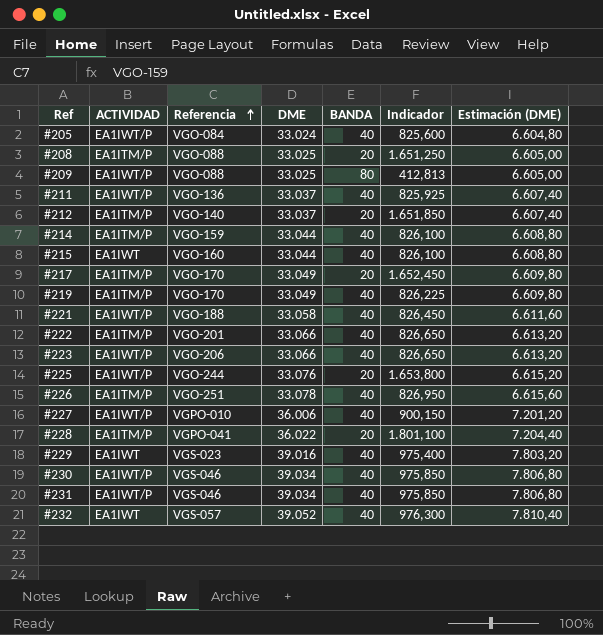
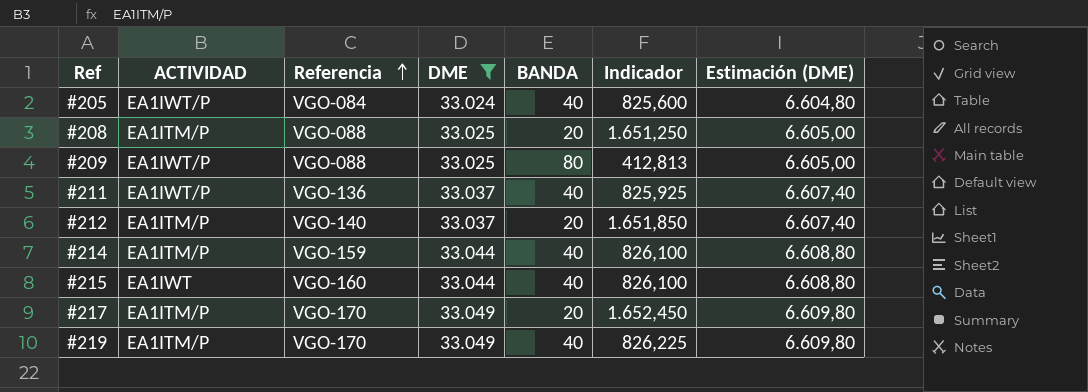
filter: none -> DME <= 33.049

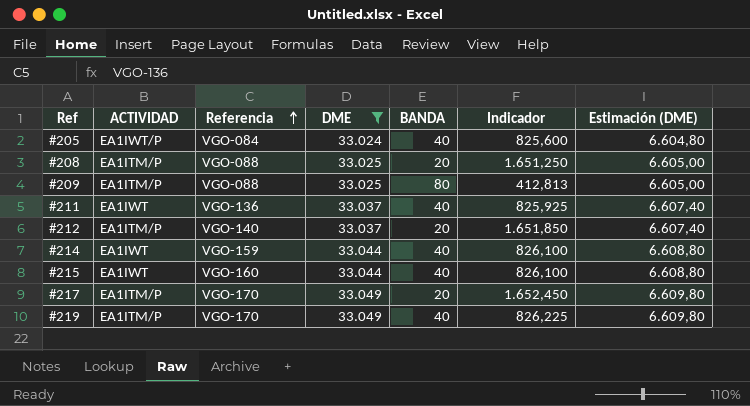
#209 | ACTIVIDAD: EA1IWT/P -> EA1ITM/P
#211 | ACTIVIDAD: EA1IWT/P -> EA1IWT
#214 | ACTIVIDAD: EA1ITM/P -> EA1IWT

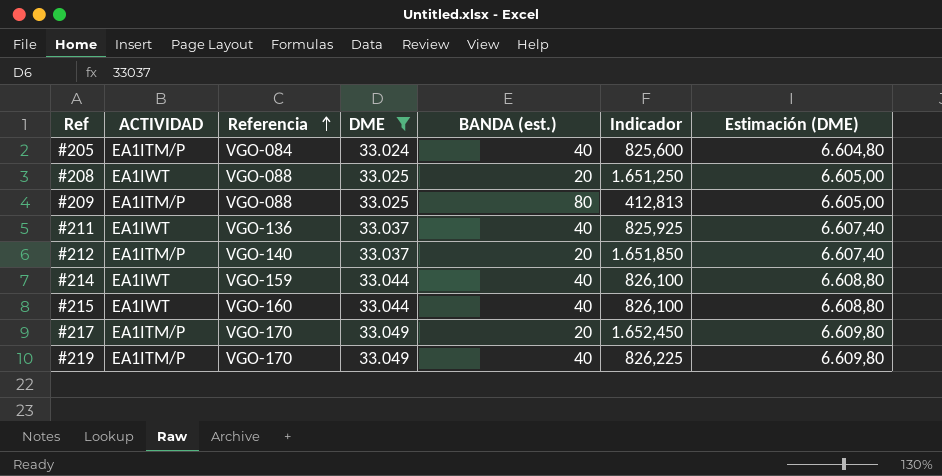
column name: BANDA -> BANDA (est.)
#205 | ACTIVIDAD: EA1IWT/P -> EA1ITM/P
#208 | ACTIVIDAD: EA1ITM/P -> EA1IWT

